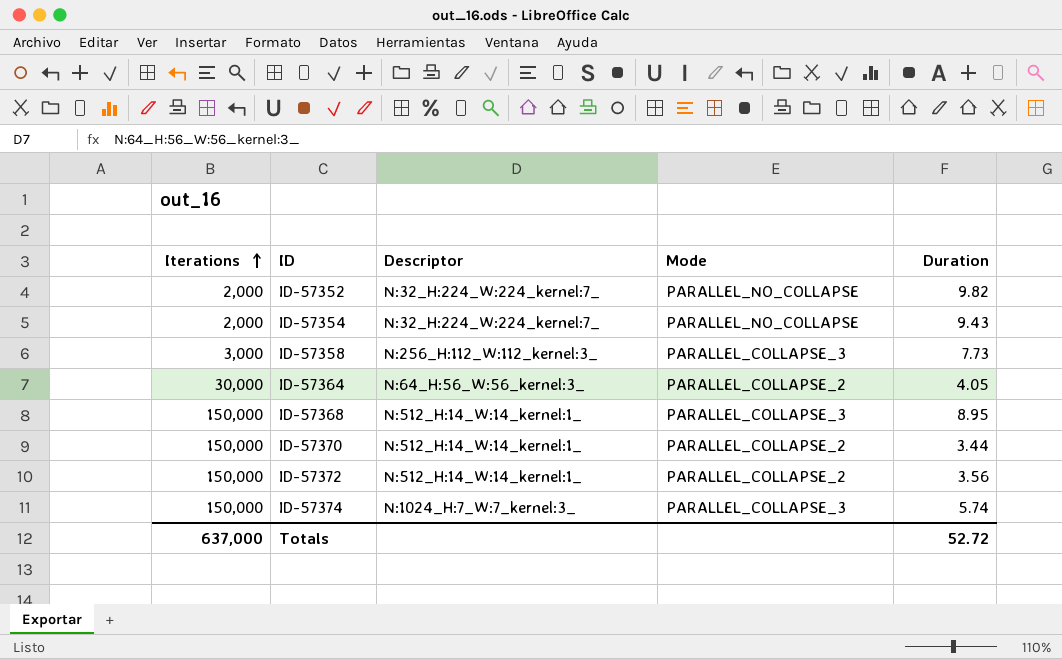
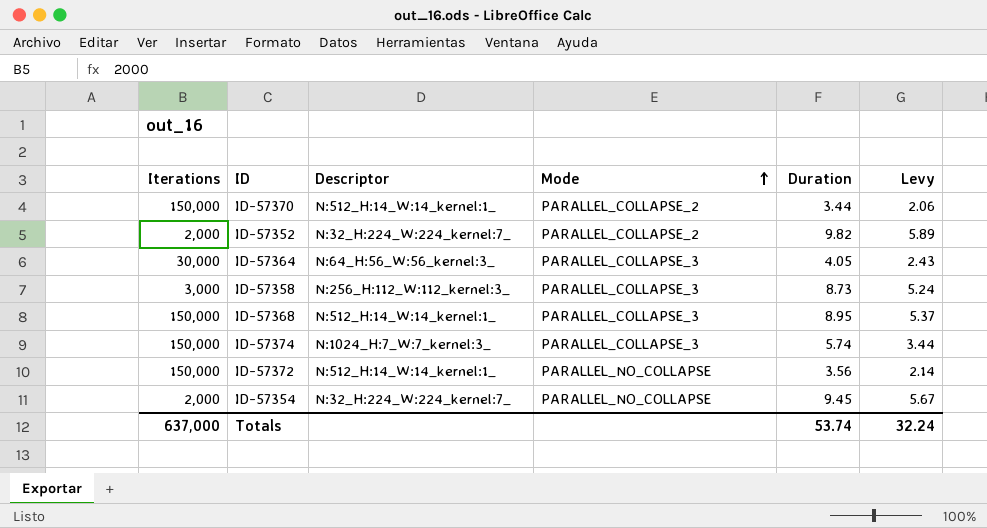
row order: Iterations ascending -> Mode ascending
column Levy | formula: none -> [Duration] * 0.6
ID-57352 | Mode: PARALLEL_NO_COLLAPSE -> PARALLEL_COLLAPSE_2
ID-57364 | Mode: PARALLEL_COLLAPSE_2 -> PARALLEL_COLLAPSE_3
ID-57358 | Duration: 7.73 -> 8.73
ID-57372 | Mode: PARALLEL_COLLAPSE_2 -> PARALLEL_NO_COLLAPSE
ID-57354 | Duration: 9.43 -> 9.45
Totals | Duration: 52.72 -> 53.74

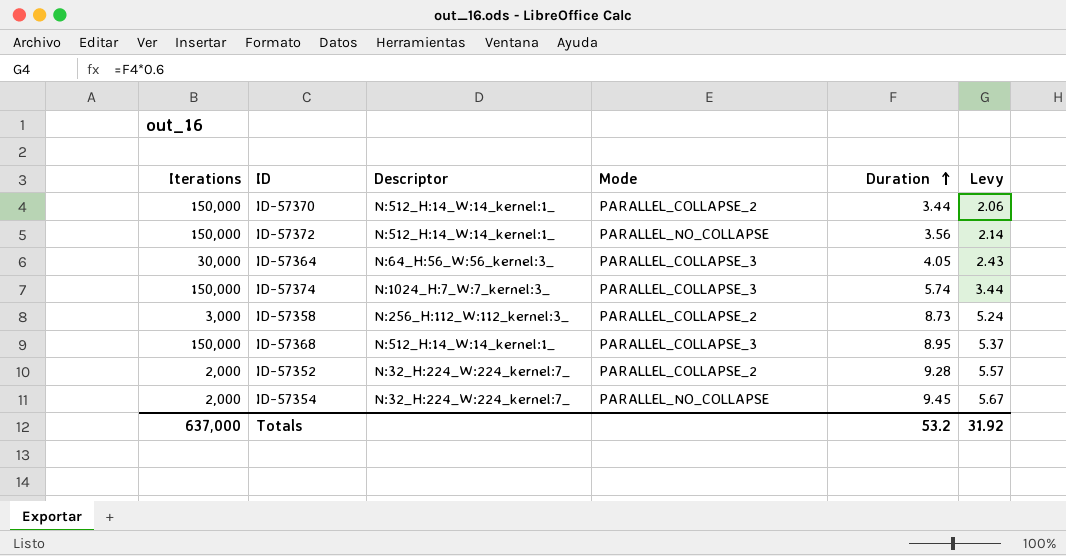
row order: Mode ascending -> Duration ascending
ID-57358 | Mode: PARALLEL_COLLAPSE_3 -> PARALLEL_COLLAPSE_2
ID-57352 | Duration: 9.82 -> 9.28
ID-57352 | Levy: 5.89 -> 5.57
Totals | Duration: 53.74 -> 53.2
Totals | Levy: 32.24 -> 31.92

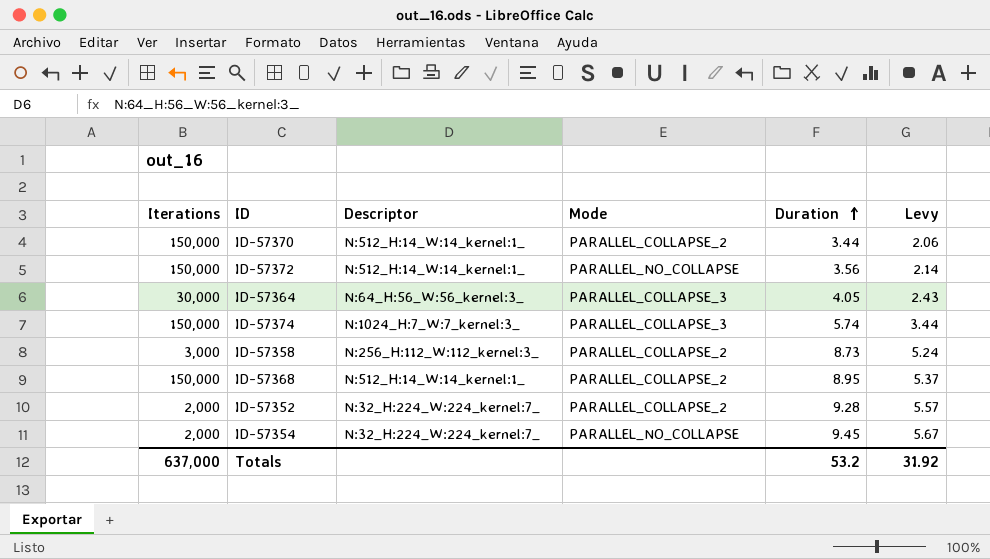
ID-57368 | Mode: PARALLEL_COLLAPSE_3 -> PARALLEL_COLLAPSE_2

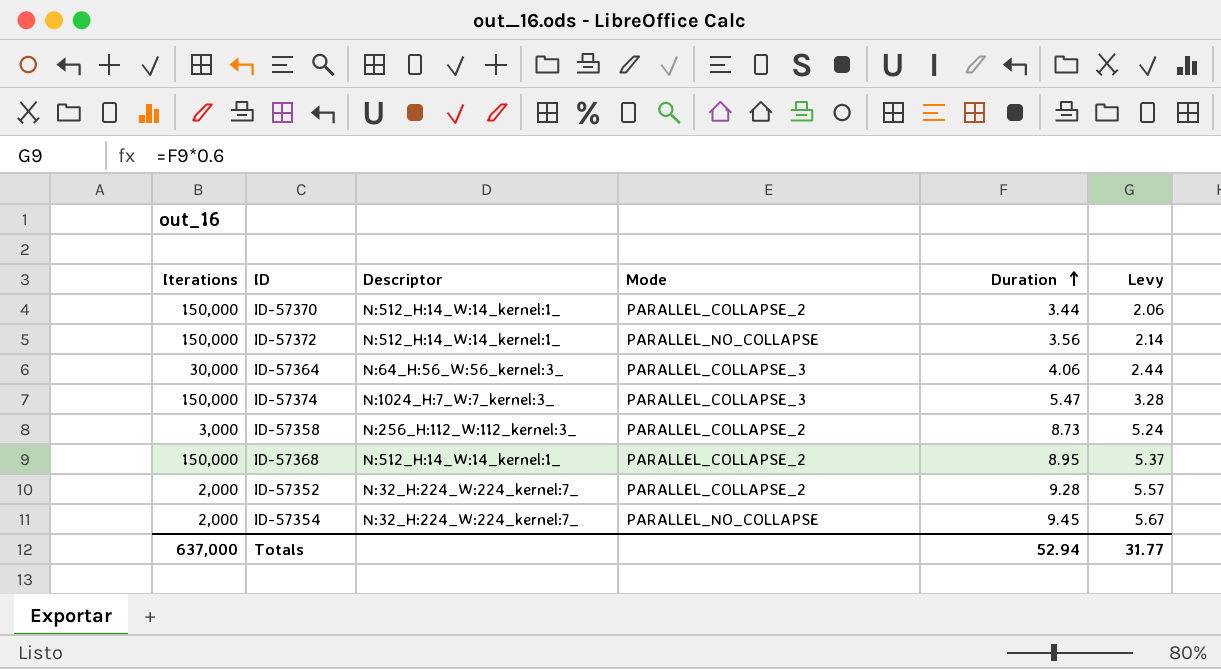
ID-57364 | Duration: 4.05 -> 4.06
ID-57364 | Levy: 2.43 -> 2.44
ID-57374 | Duration: 5.74 -> 5.47
ID-57374 | Levy: 3.44 -> 3.28
Totals | Duration: 53.2 -> 52.94
Totals | Levy: 31.92 -> 31.77

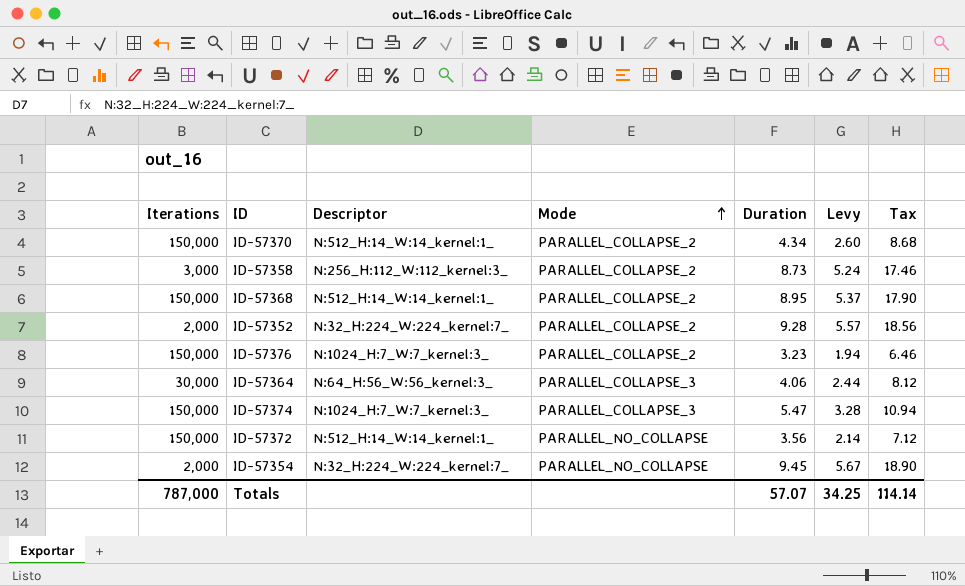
row order: Duration ascending -> Mode ascending
column Tax | formula: none -> [Duration] * 2
ID-57370 | Duration: 3.44 -> 4.34
ID-57370 | Levy: 2.06 -> 2.60
row ID-57376: none -> 150,000 | N:1024_H:7_W:7_kernel:3_ | PARALLEL_COLLAPSE_2 | 3.23 | 1.94 | 6.46
Totals | Iterations: 637,000 -> 787,000
Totals | Duration: 52.94 -> 57.07
Totals | Levy: 31.77 -> 34.25

